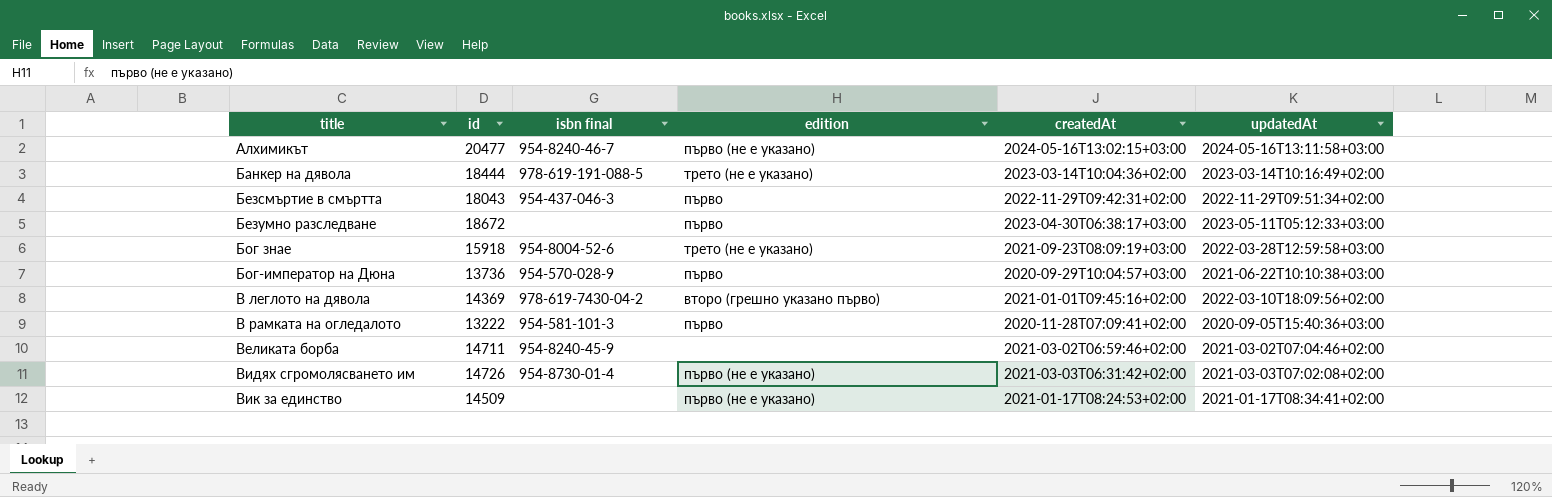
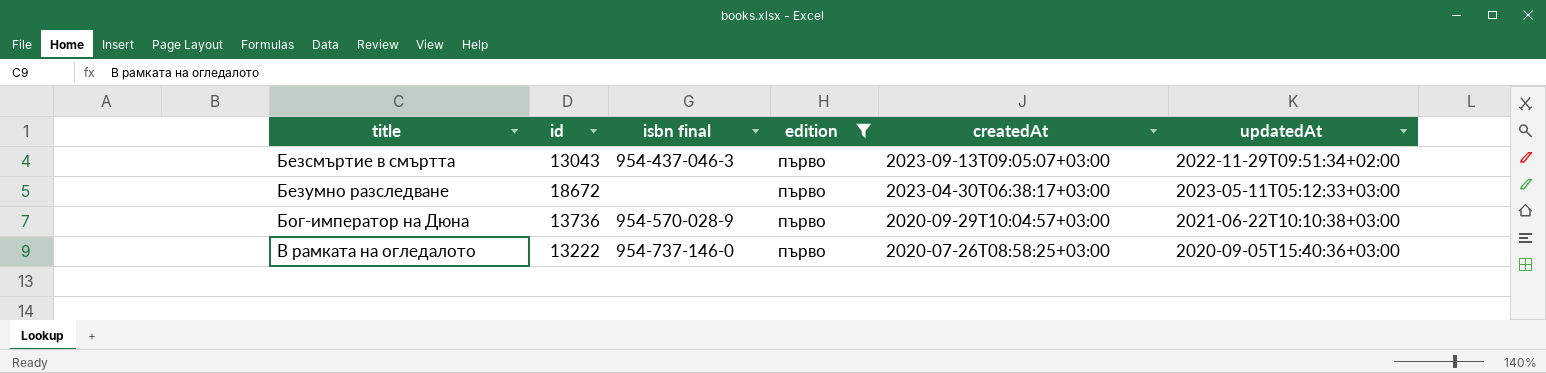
filter: none -> edition = първо
Безсмъртие в смъртта | id: 18043 -> 13043
Безсмъртие в смъртта | createdAt: 2022-11-29T09:42:31+02:00 -> 2023-09-13T09:05:07+03:00
В рамката на огледалото | isbn final: 954-581-101-3 -> 954-737-146-0
В рамката на огледалото | createdAt: 2020-11-28T07:09:41+02:00 -> 2020-07-26T08:58:25+03:00

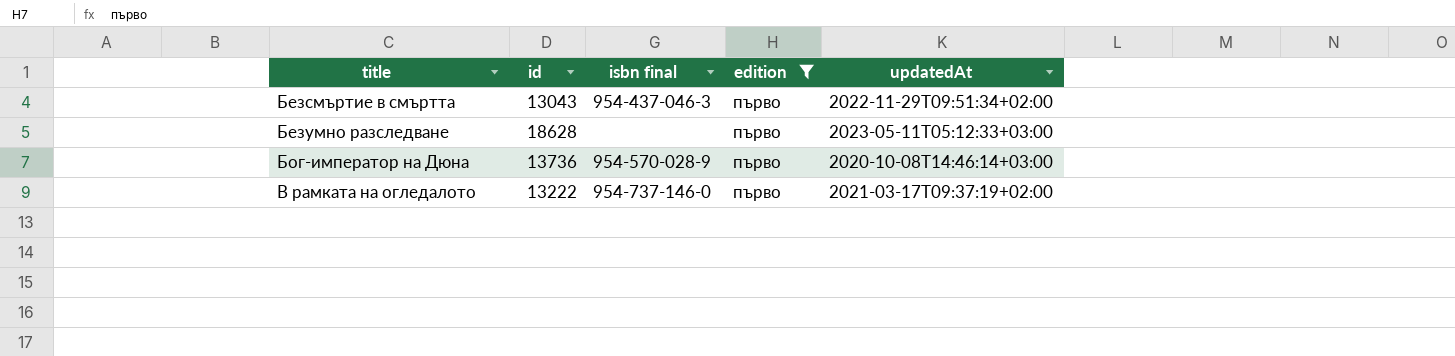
column createdAt | position: 5 -> none
Безумно разследване | id: 18672 -> 18628
Бог-император на Дюна | updatedAt: 2021-06-22T10:10:38+03:00 -> 2020-10-08T14:46:14+03:00
В рамката на огледалото | updatedAt: 2020-09-05T15:40:36+03:00 -> 2021-03-17T09:37:19+02:00

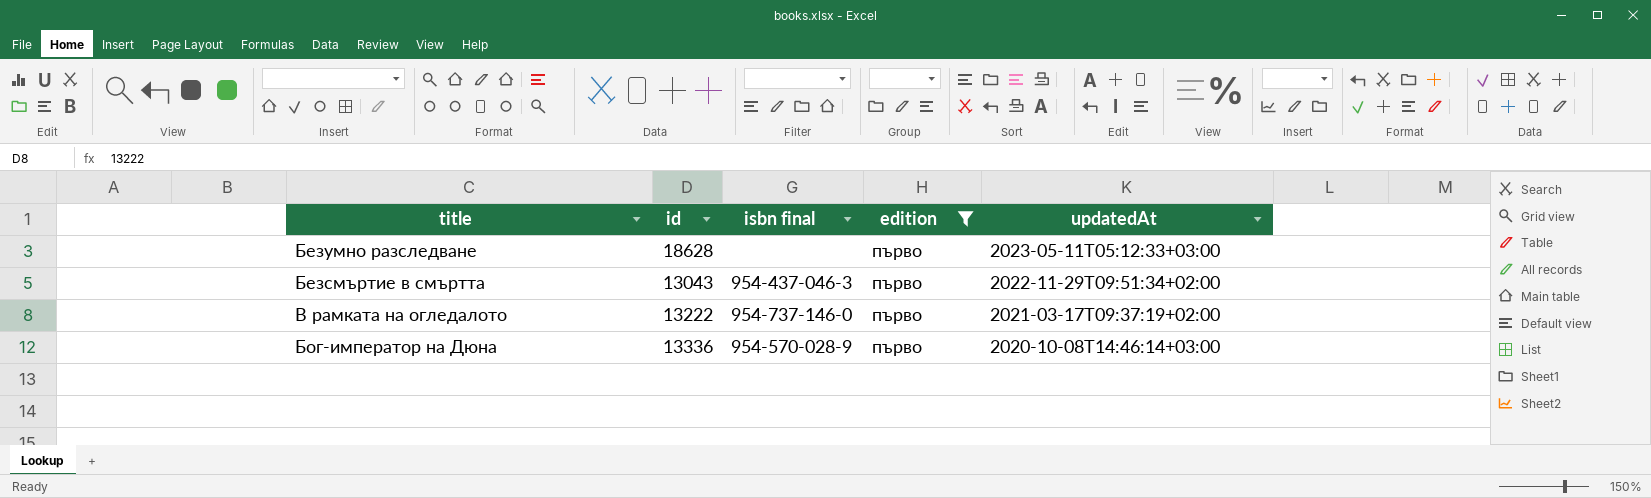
row order: title ascending -> updatedAt descending
Бог-император на Дюна | id: 13736 -> 13336

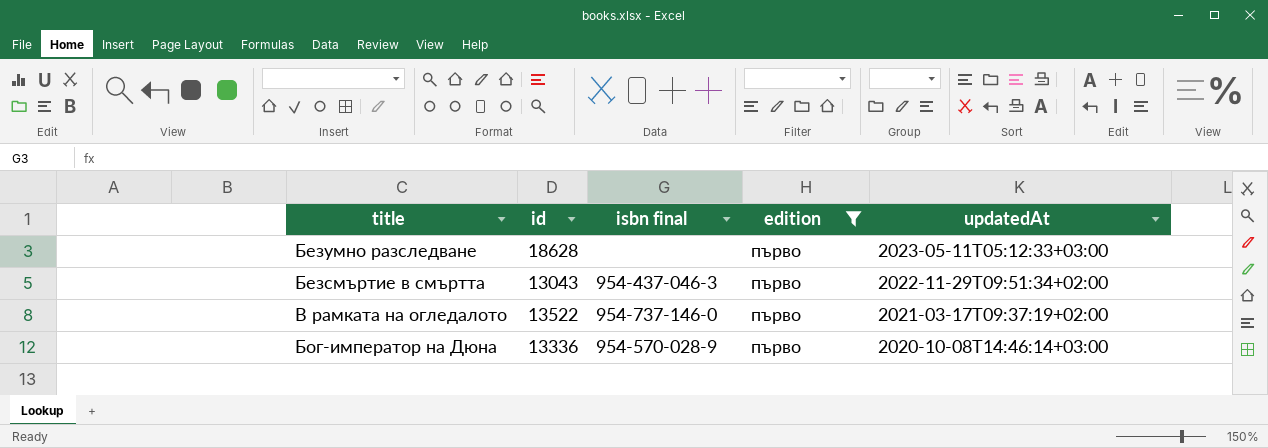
В рамката на огледалото | id: 13222 -> 13522

